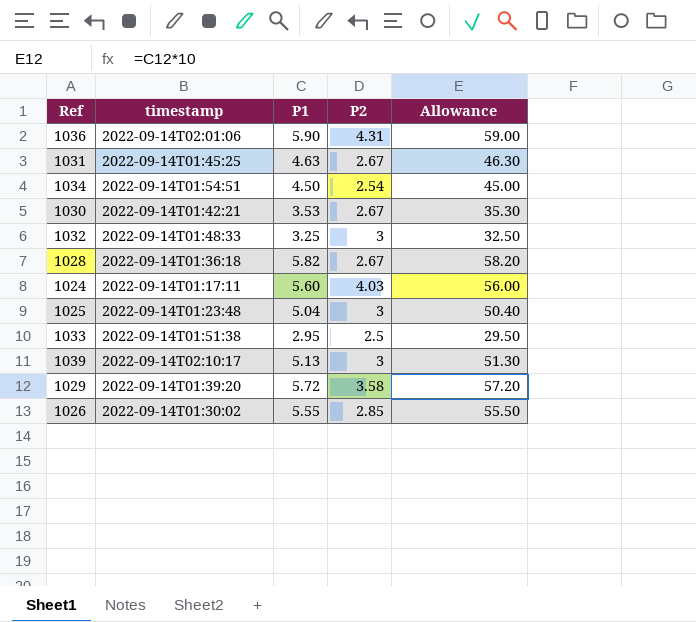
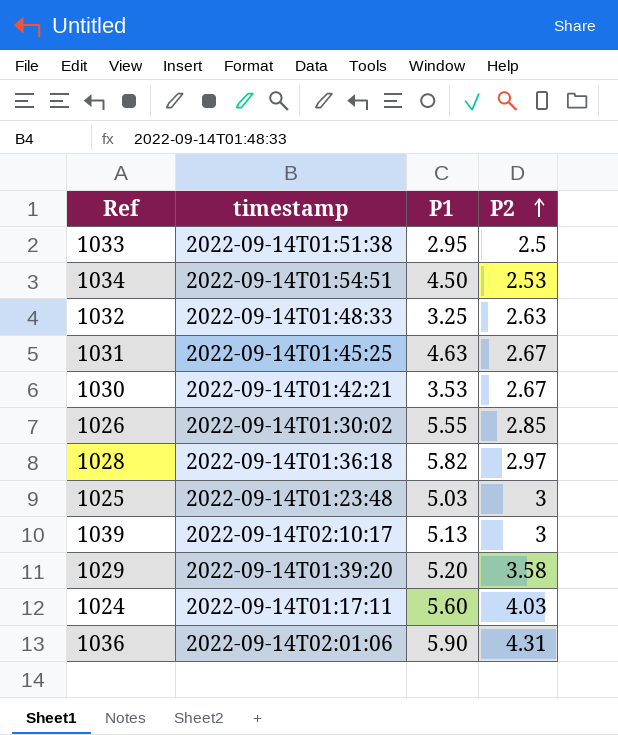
row order: none -> P2 ascending
column Allowance | formula: [P1] * 10 -> none
1034 | P2: 2.54 -> 2.53
1032 | P2: 3 -> 2.63
1028 | P2: 2.67 -> 2.97
1025 | P1: 5.04 -> 5.03
1029 | P1: 5.72 -> 5.20

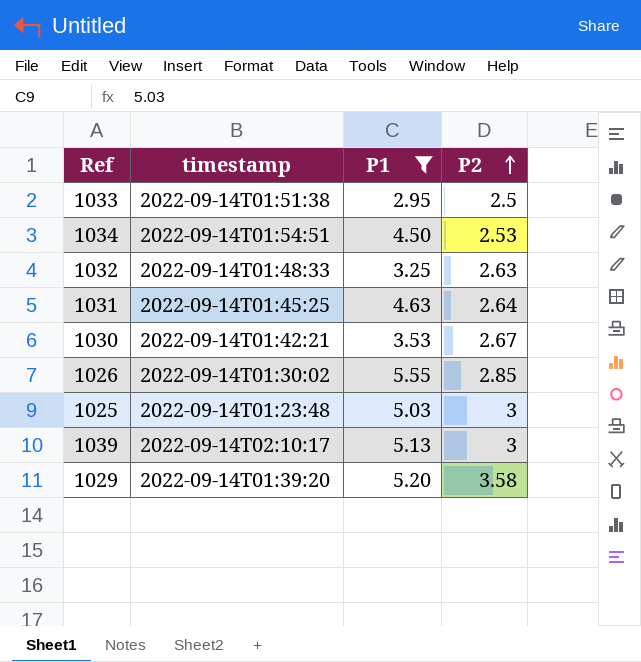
filter: none -> P1 <= 5.55
1031 | P2: 2.67 -> 2.64

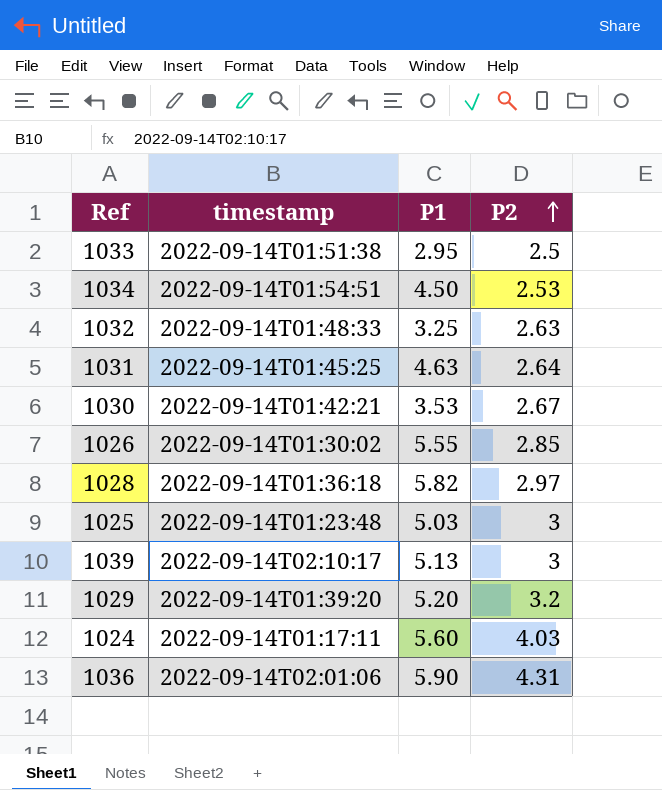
filter: P1 <= 5.55 -> none
1029 | P2: 3.58 -> 3.2

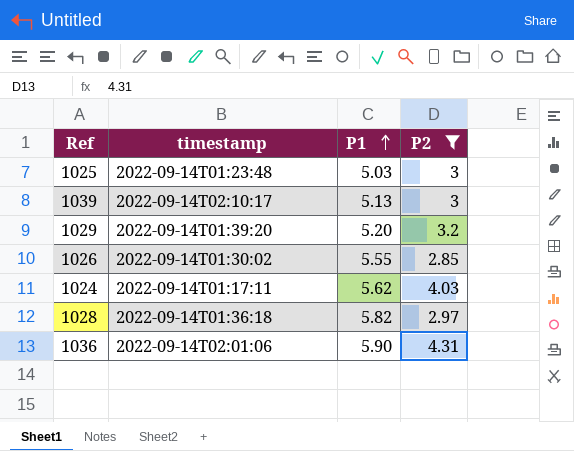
filter: none -> P2 >= 2.85
row order: P2 ascending -> P1 ascending
1024 | P1: 5.60 -> 5.62

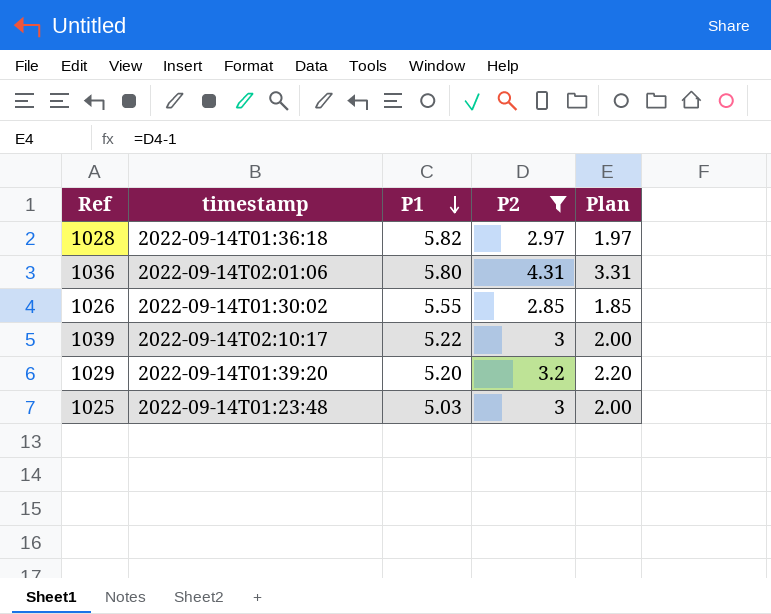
row order: P1 ascending -> P1 descending
column Plan | formula: none -> [P2] - 1
row 1024: 2022-09-14T01:17:11 | 5.62 | 4.03 -> none
1036 | P1: 5.90 -> 5.80
1039 | P1: 5.13 -> 5.22

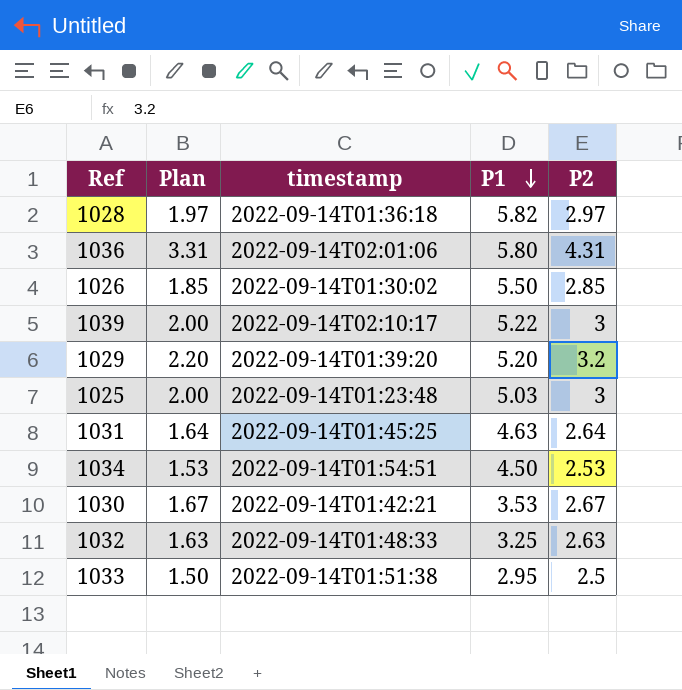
filter: P2 >= 2.85 -> none
column Plan | position: 5 -> 2
1026 | P1: 5.55 -> 5.50

